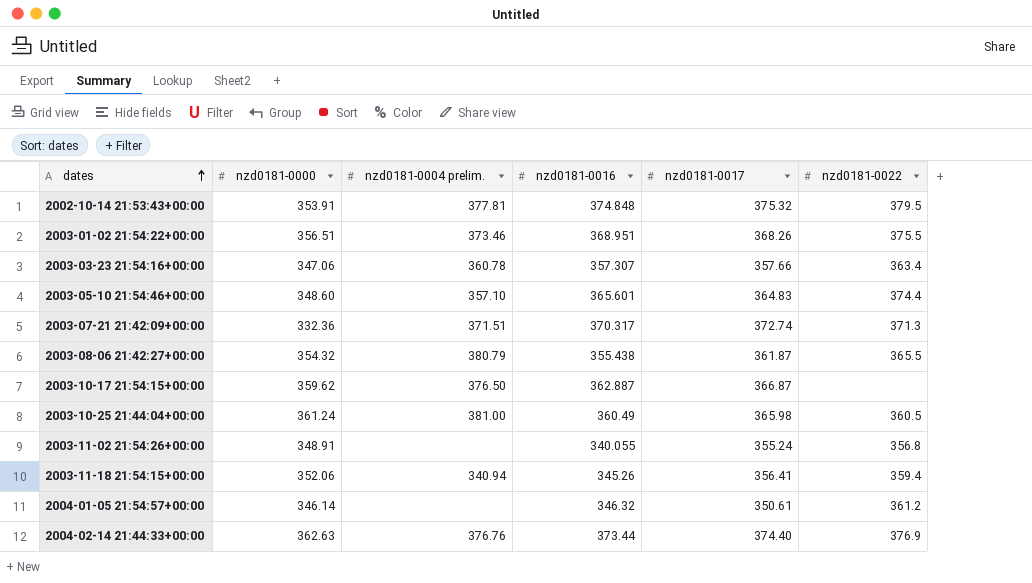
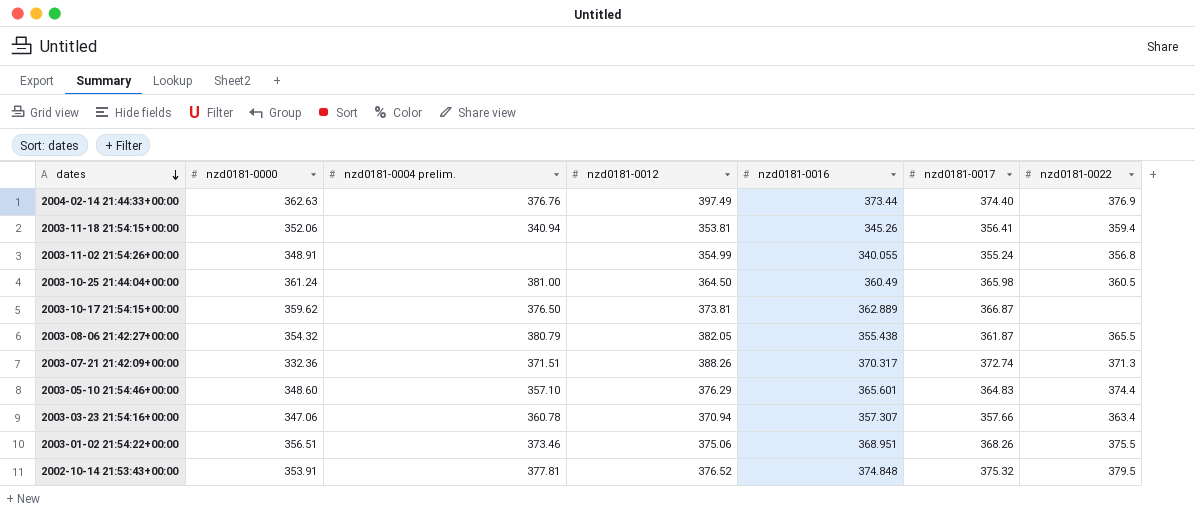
row order: dates ascending -> dates descending
column nzd0181-0012 | position: none -> 4
row 2004-01-05 21:54:57+00:00: 346.14 | none | 346.32 | 350.61 | 361.2 -> none
2003-10-17 21:54:15+00:00 | nzd0181-0016: 362.887 -> 362.889

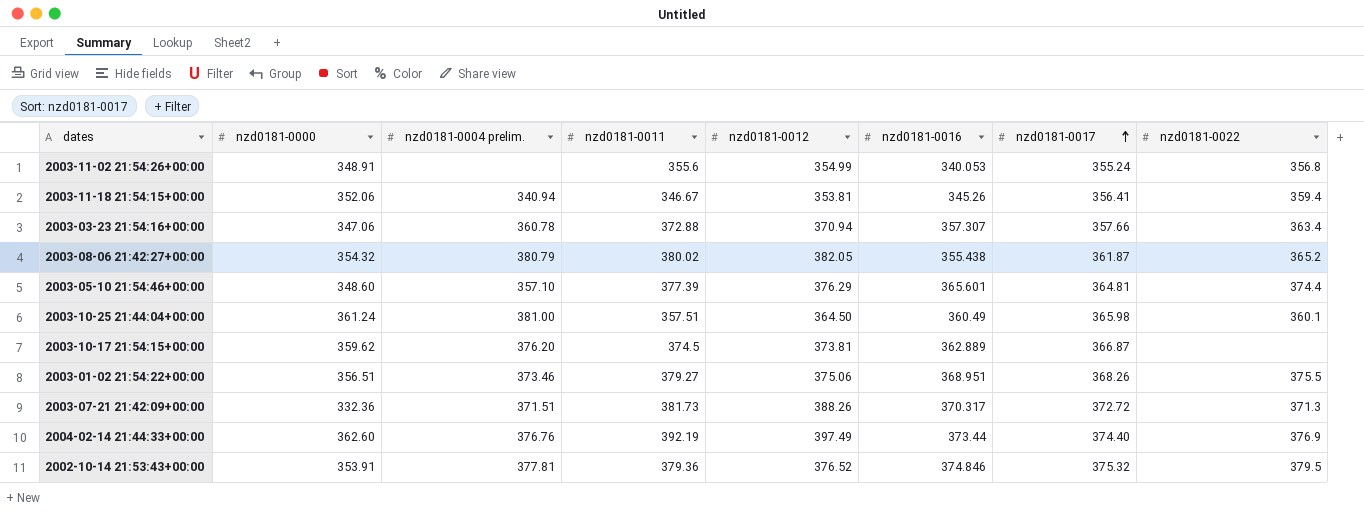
row order: dates descending -> nzd0181-0017 ascending
column nzd0181-0011 | position: none -> 4
2003-11-02 21:54:26+00:00 | nzd0181-0016: 340.055 -> 340.053
2003-08-06 21:42:27+00:00 | nzd0181-0022: 365.5 -> 365.2
2003-05-10 21:54:46+00:00 | nzd0181-0017: 364.83 -> 364.81
2003-10-25 21:44:04+00:00 | nzd0181-0022: 360.5 -> 360.1
2003-10-17 21:54:15+00:00 | nzd0181-0004 prelim.: 376.50 -> 376.20
2003-07-21 21:42:09+00:00 | nzd0181-0017: 372.74 -> 372.72
2004-02-14 21:44:33+00:00 | nzd0181-0000: 362.63 -> 362.60
2002-10-14 21:53:43+00:00 | nzd0181-0016: 374.848 -> 374.846

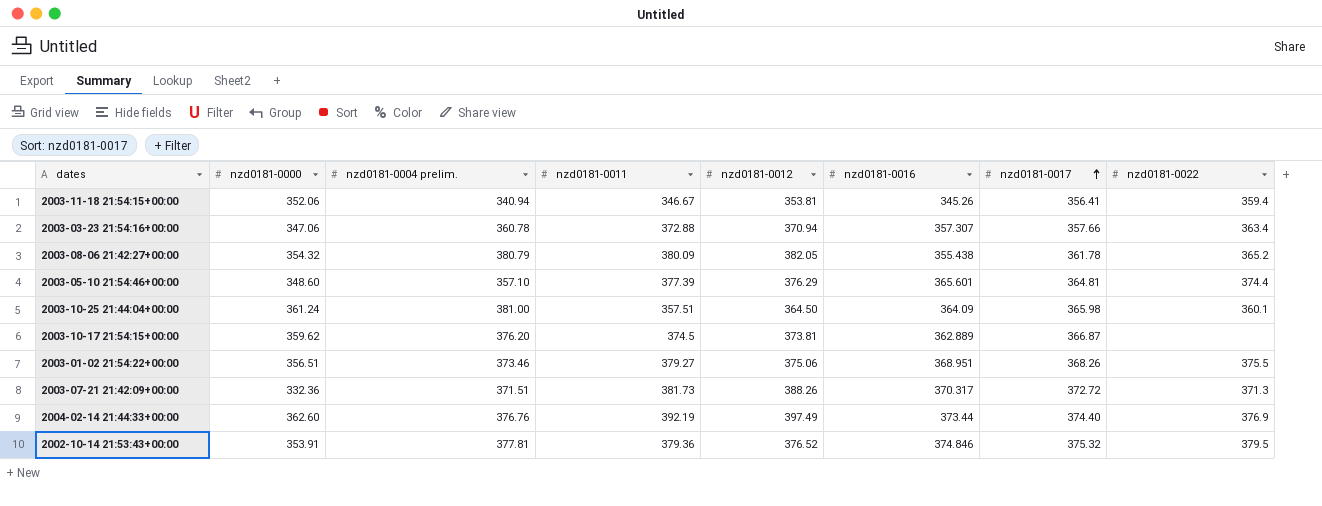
row 2003-11-02 21:54:26+00:00: 348.91 | none | 355.6 | 354.99 | 340.053 | 355.24 | 356.8 -> none
2003-08-06 21:42:27+00:00 | nzd0181-0011: 380.02 -> 380.09
2003-08-06 21:42:27+00:00 | nzd0181-0017: 361.87 -> 361.78
2003-10-25 21:44:04+00:00 | nzd0181-0016: 360.49 -> 364.09

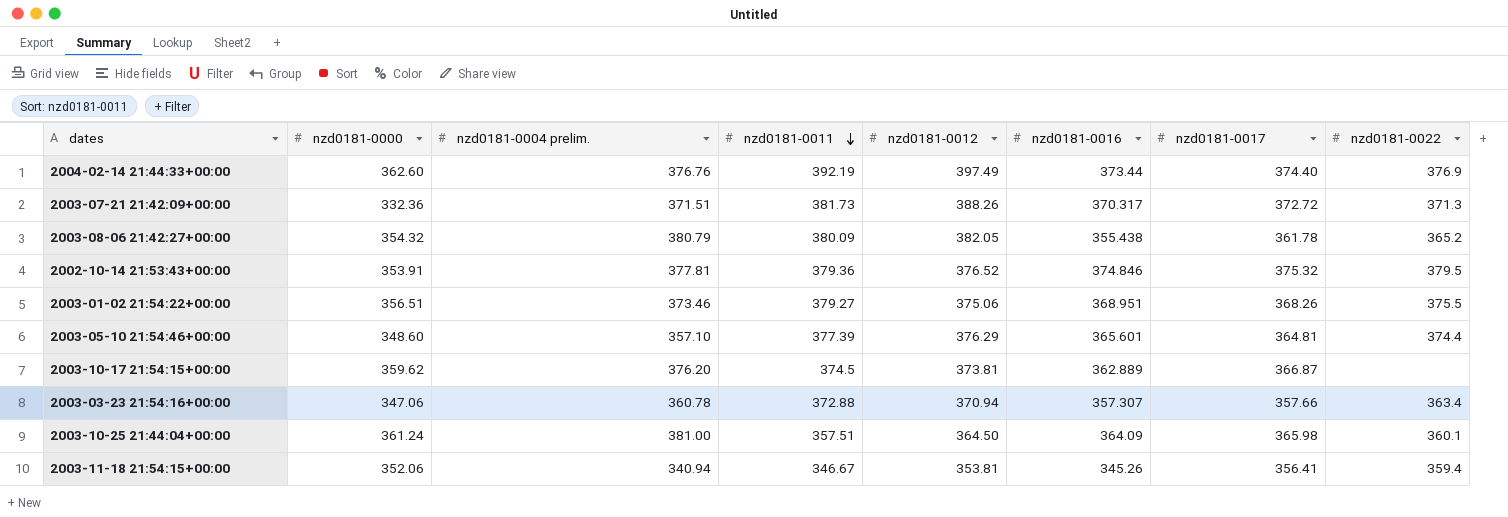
row order: nzd0181-0017 ascending -> nzd0181-0011 descending

